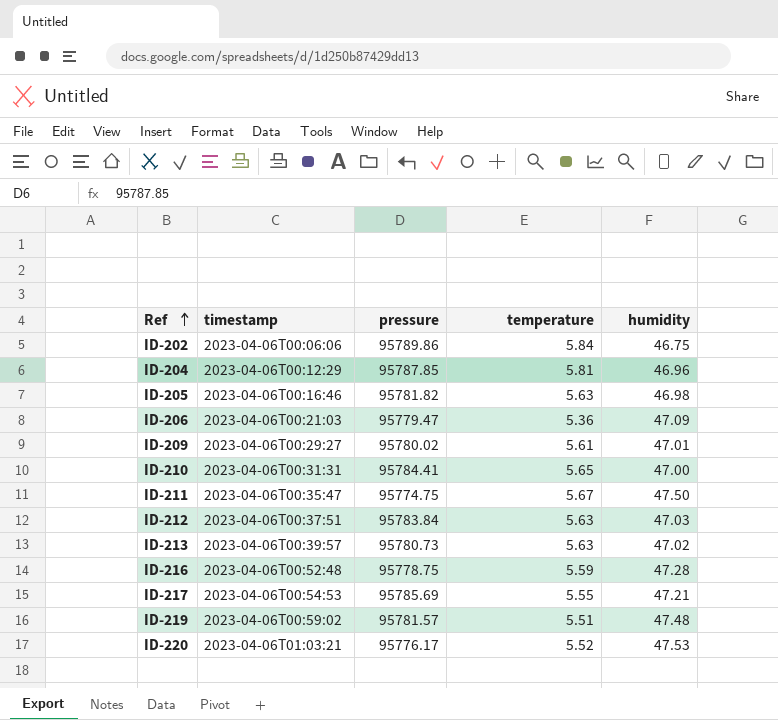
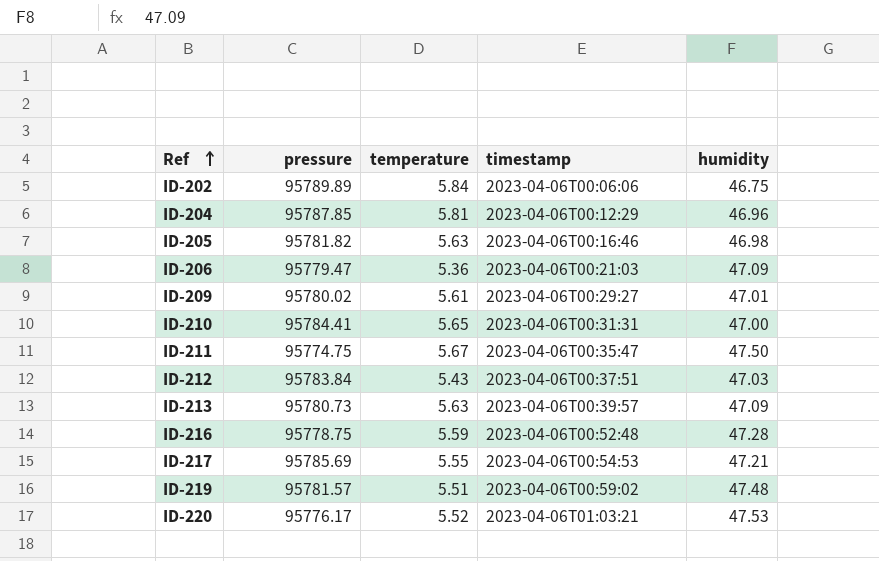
column timestamp | position: 2 -> 4
ID-202 | pressure: 95789.86 -> 95789.89
ID-212 | temperature: 5.63 -> 5.43
ID-213 | humidity: 47.02 -> 47.09

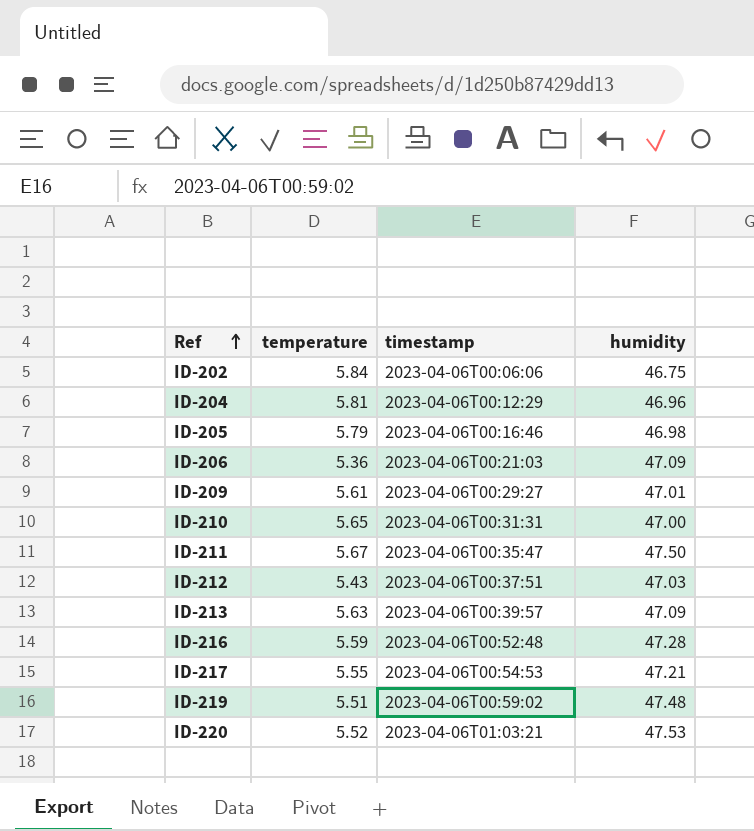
column pressure | position: 2 -> none
ID-205 | temperature: 5.63 -> 5.79

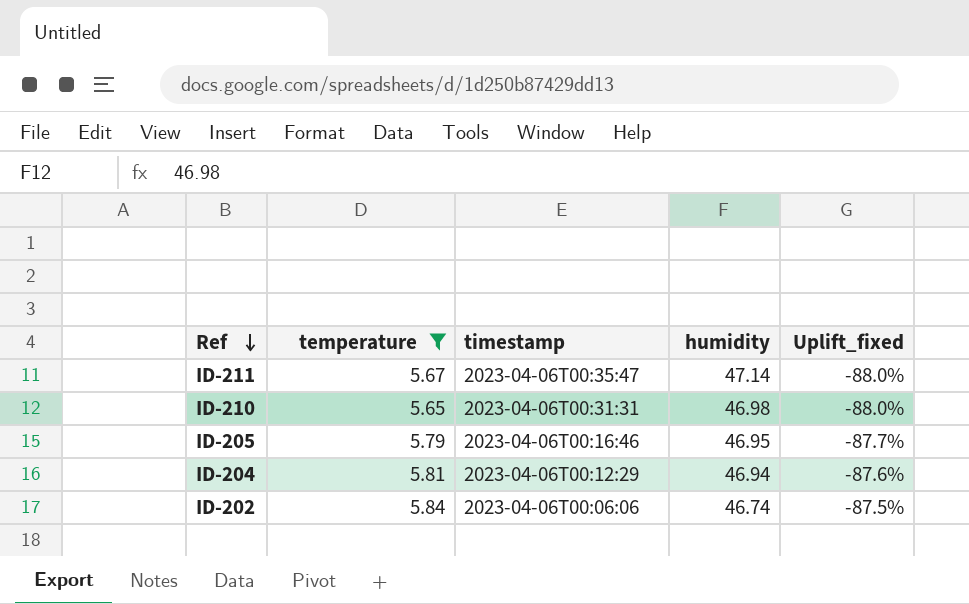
filter: none -> temperature >= 5.65
row order: Ref ascending -> Ref descending
column Uplift_fixed | formula: none -> ([temperature] - [humidity]) / [humidity]
ID-211 | humidity: 47.50 -> 47.14
ID-210 | humidity: 47.00 -> 46.98
ID-205 | humidity: 46.98 -> 46.95
ID-204 | humidity: 46.96 -> 46.94
ID-202 | humidity: 46.75 -> 46.74

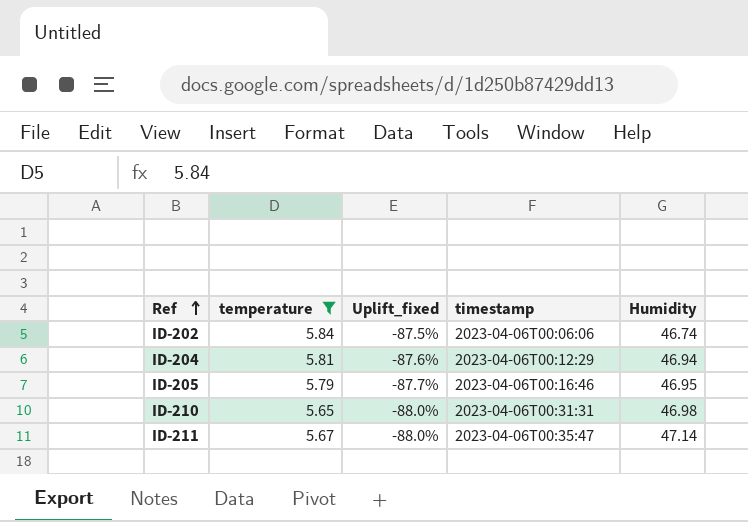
row order: Ref descending -> Ref ascending
column Uplift_fixed | position: 5 -> 3
column name: humidity -> Humidity

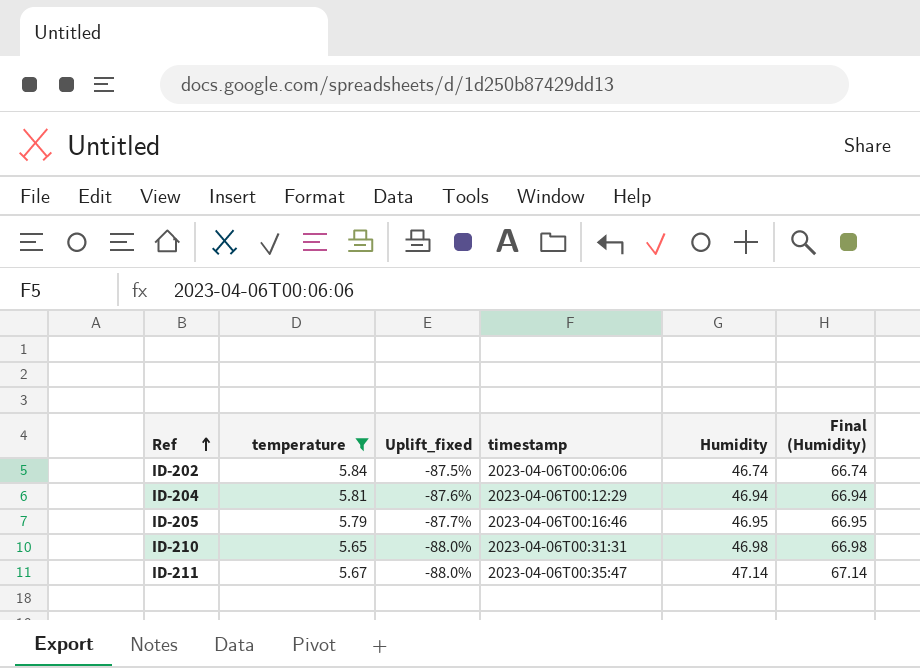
column Final (Humidity) | formula: none -> [Humidity] + 20

